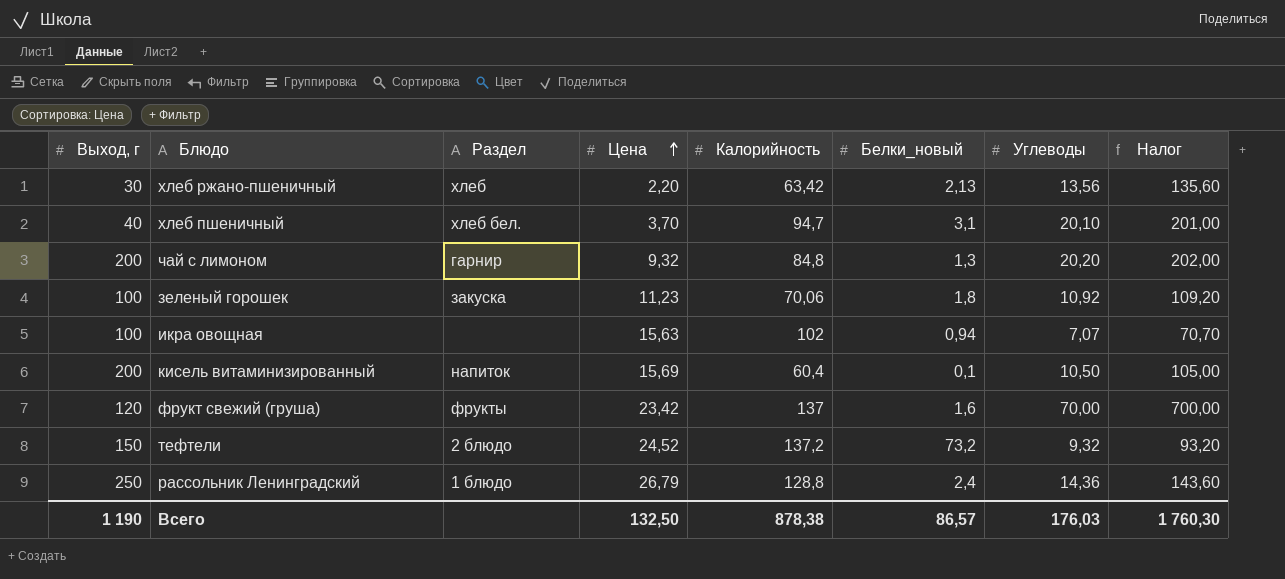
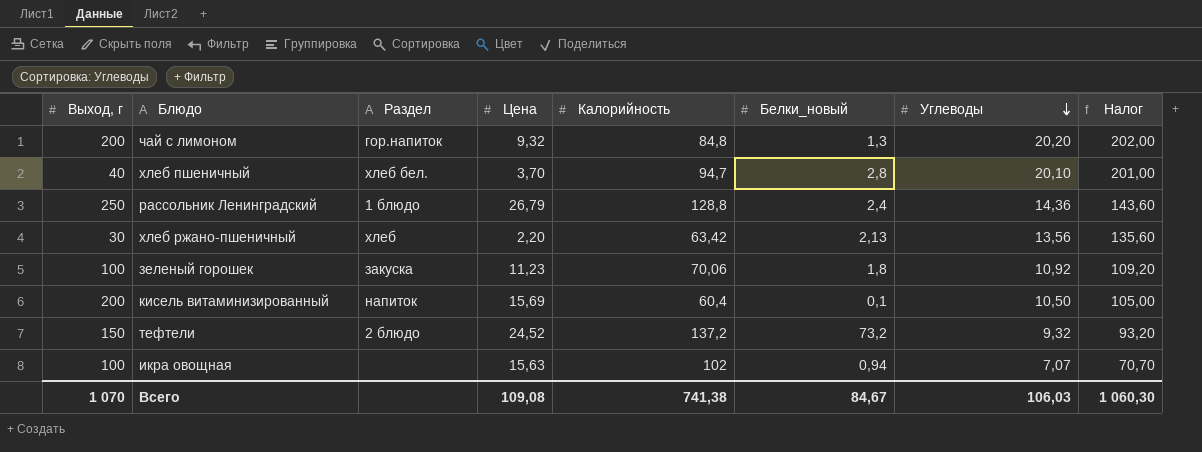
row order: Цена ascending -> Углеводы descending
row фрукт свежий (груша): 120 | фрукты | 23,42 | 137 | 1,6 | 70,00 | 700,00 -> none
чай с лимоном | Раздел: гарнир -> гор.напиток
хлеб пшеничный | Белки_новый: 3,1 -> 2,8
Всего | Выход, г: 1 190 -> 1 070
Всего | Цена: 132,50 -> 109,08
Всего | Калорийность: 878,38 -> 741,38
Всего | Белки_новый: 86,57 -> 84,67
Всего | Углеводы: 176,03 -> 106,03
Всего | Налог: 1 760,30 -> 1 060,30

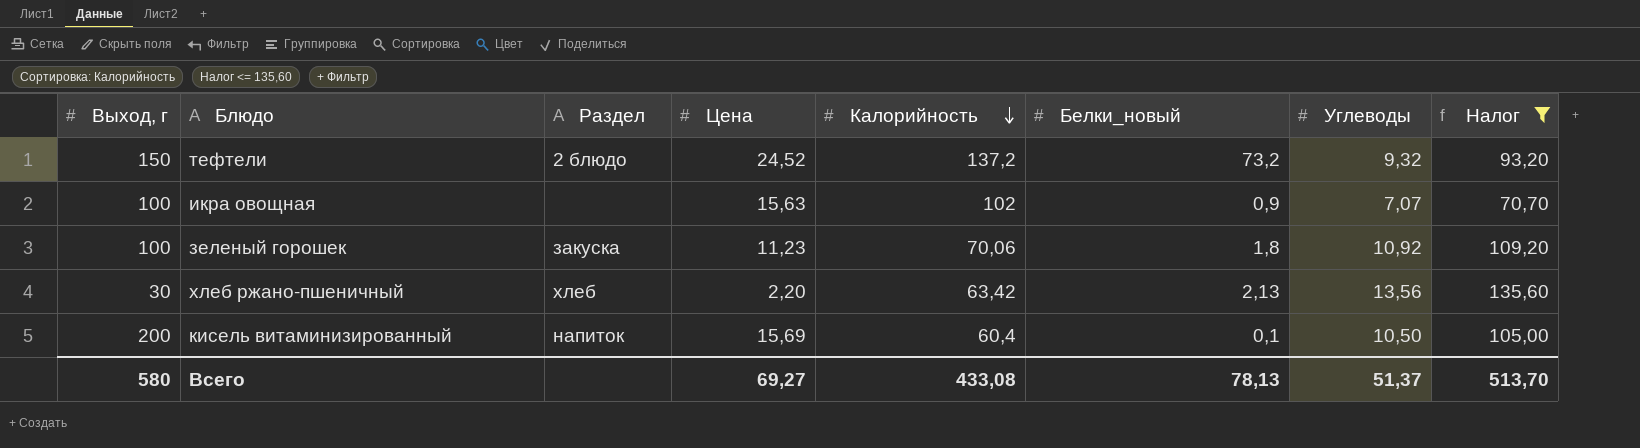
filter: none -> Налог <= 135,60
row order: Углеводы descending -> Калорийность descending
икра овощная | Белки_новый: 0,94 -> 0,9
Всего | Выход, г: 1 070 -> 580
Всего | Цена: 109,08 -> 69,27
Всего | Калорийность: 741,38 -> 433,08
Всего | Белки_новый: 84,67 -> 78,13
Всего | Углеводы: 106,03 -> 51,37
Всего | Налог: 1 060,30 -> 513,70

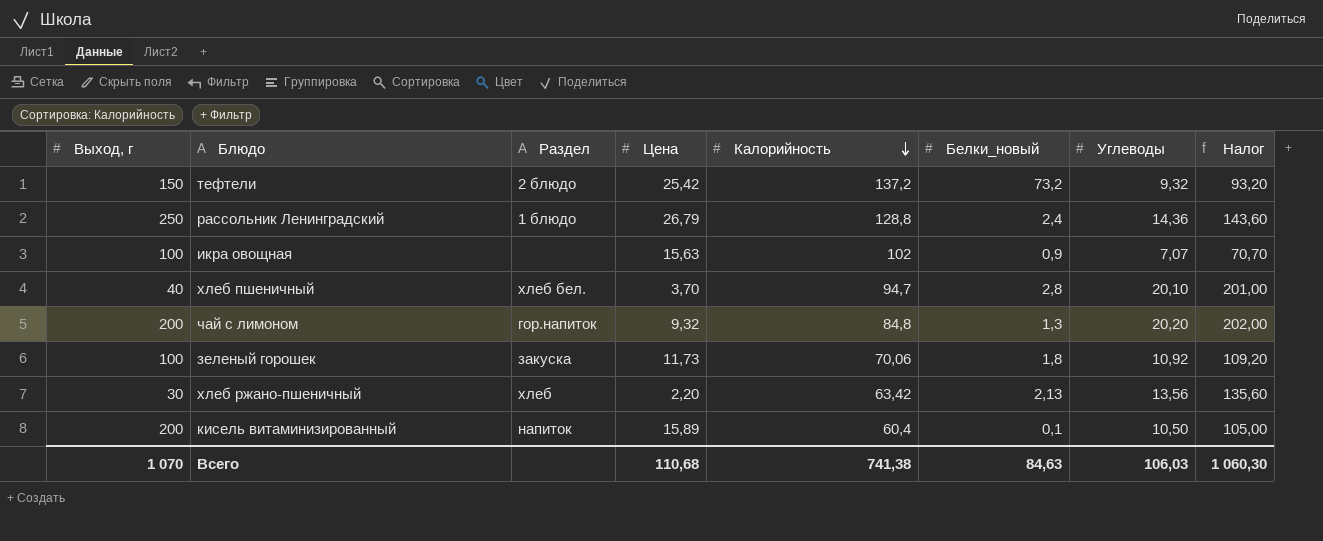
filter: Налог <= 135,60 -> none
тефтели | Цена: 24,52 -> 25,42
зеленый горошек | Цена: 11,23 -> 11,73
кисель витаминизированный | Цена: 15,69 -> 15,89
Всего | Выход, г: 580 -> 1 070
Всего | Цена: 69,27 -> 110,68
Всего | Калорийность: 433,08 -> 741,38
Всего | Белки_новый: 78,13 -> 84,63
Всего | Углеводы: 51,37 -> 106,03
Всего | Налог: 513,70 -> 1 060,30

